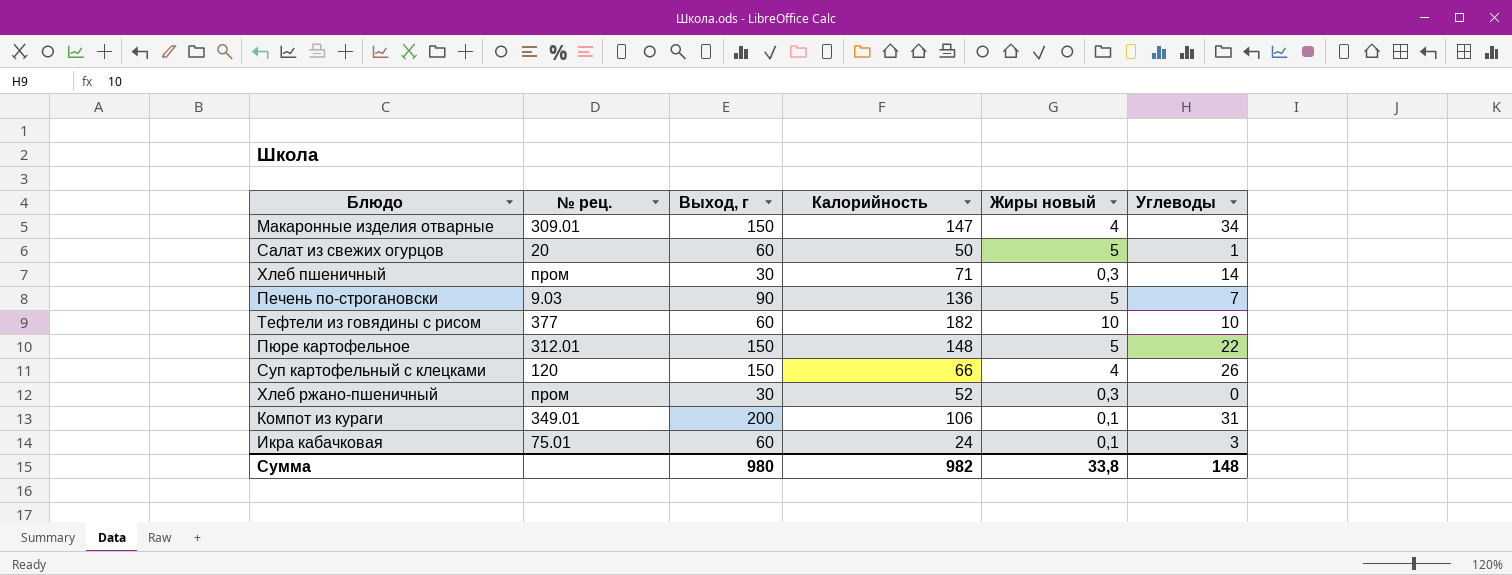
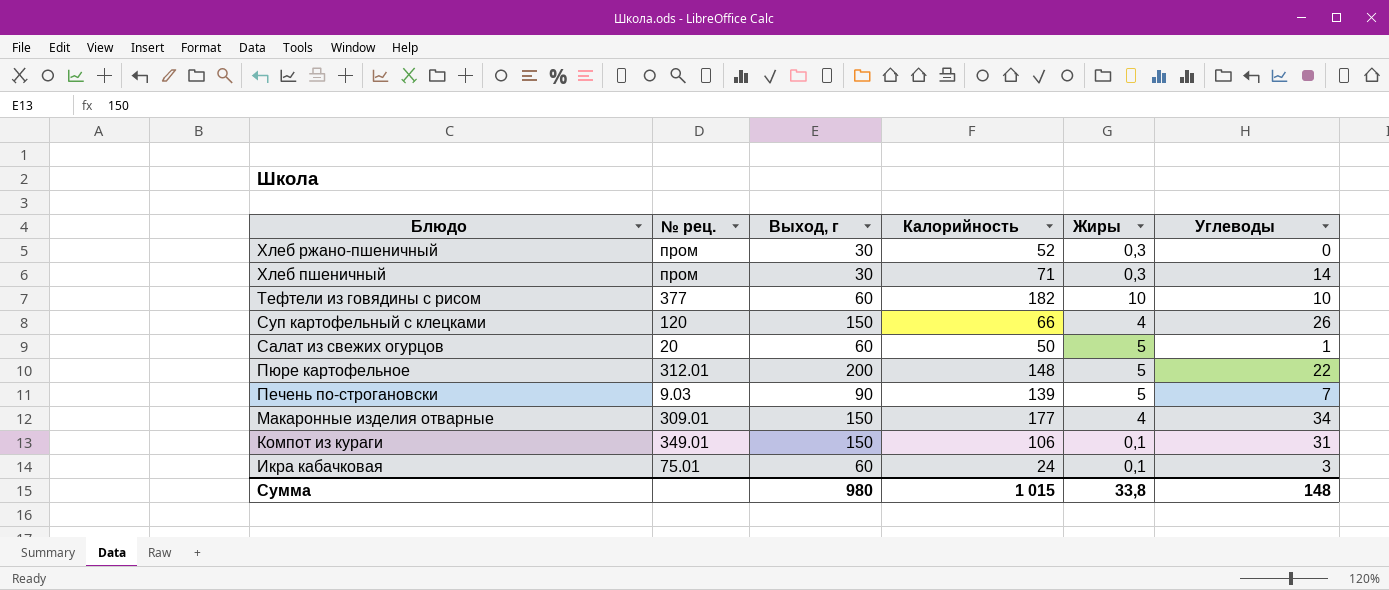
row order: none -> Блюдо descending
column name: Жиры новый -> Жиры
Пюре картофельное | Выход, г: 150 -> 200
Печень по-строгановски | Калорийность: 136 -> 139
Макаронные изделия отварные | Калорийность: 147 -> 177
Компот из кураги | Выход, г: 200 -> 150
Сумма | Калорийность: 982 -> 1 015

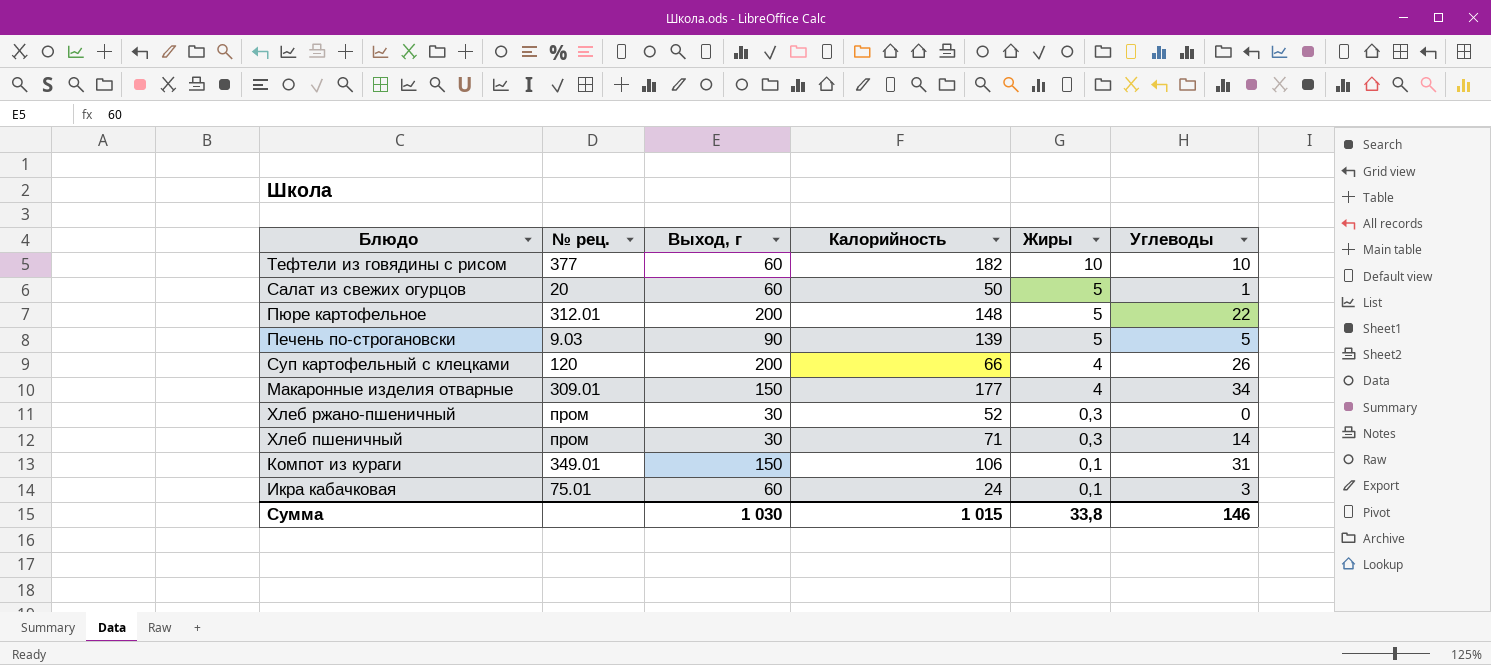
row order: Блюдо descending -> Жиры descending
Печень по-строгановски | Углеводы: 7 -> 5
Суп картофельный с клецками | Выход, г: 150 -> 200
Сумма | Выход, г: 980 -> 1 030
Сумма | Углеводы: 148 -> 146

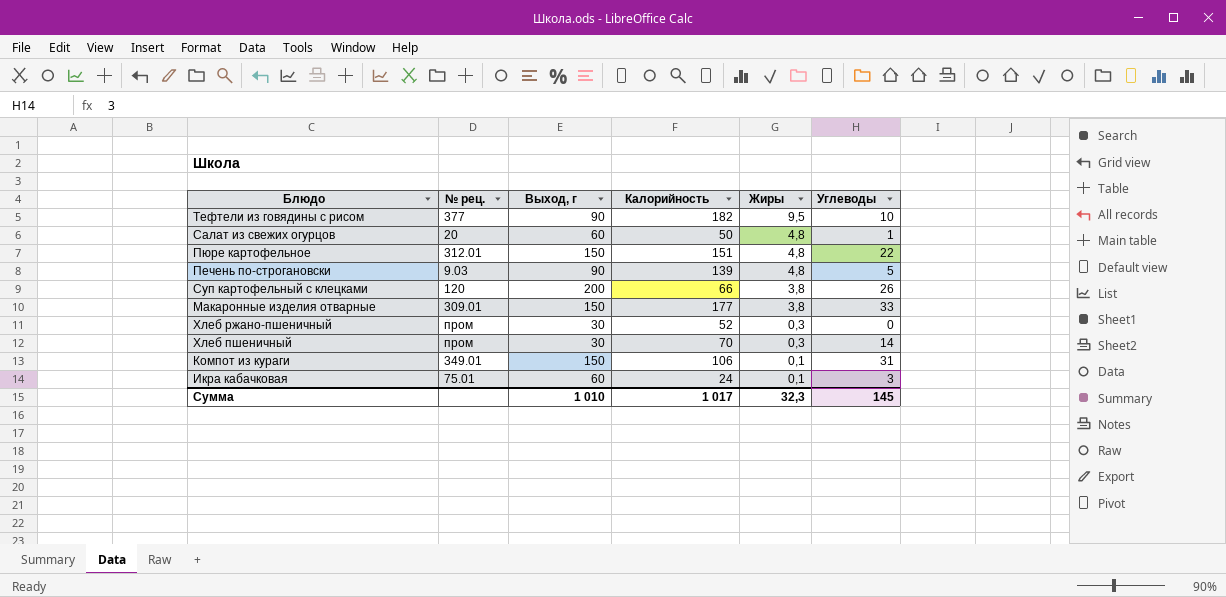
Тефтели из говядины с рисом | Выход, г: 60 -> 90
Тефтели из говядины с рисом | Жиры: 10 -> 9,5
Салат из свежих огурцов | Жиры: 5 -> 4,8
Пюре картофельное | Выход, г: 200 -> 150
Пюре картофельное | Калорийность: 148 -> 151
Пюре картофельное | Жиры: 5 -> 4,8
Печень по-строгановски | Жиры: 5 -> 4,8
Суп картофельный с клецками | Жиры: 4 -> 3,8
Макаронные изделия отварные | Жиры: 4 -> 3,8
Макаронные изделия отварные | Углеводы: 34 -> 33
Хлеб пшеничный | Калорийность: 71 -> 70
Сумма | Выход, г: 1 030 -> 1 010
Сумма | Калорийность: 1 015 -> 1 017
Сумма | Жиры: 33,8 -> 32,3
Сумма | Углеводы: 146 -> 145

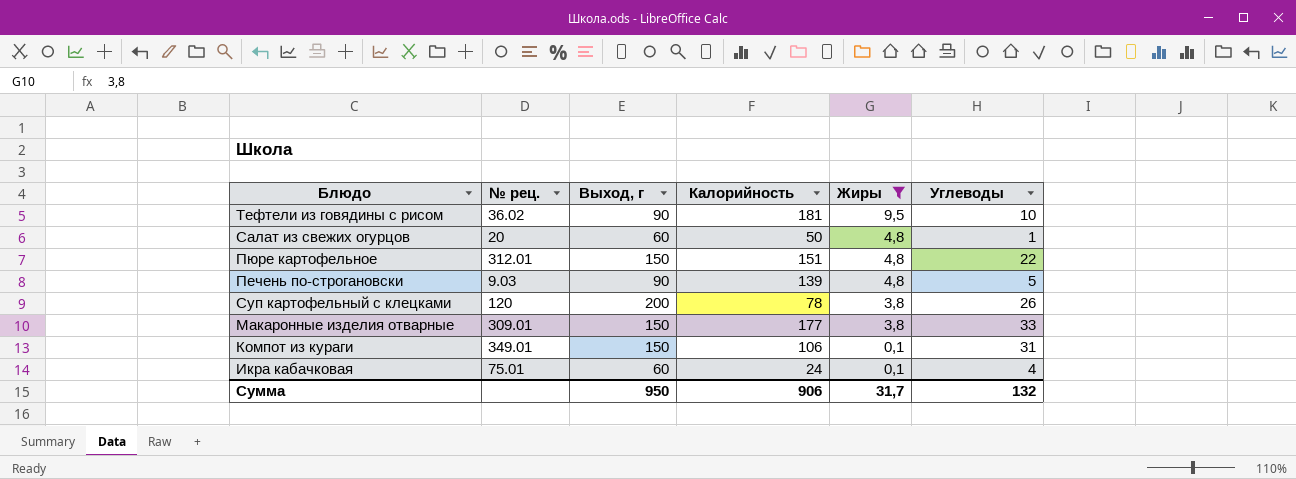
filter: none -> Жиры != 0,3
Тефтели из говядины с рисом | № рец.: 377 -> 36.02
Тефтели из говядины с рисом | Калорийность: 182 -> 181
Суп картофельный с клецками | Калорийность: 66 -> 78
Икра кабачковая | Углеводы: 3 -> 4
Сумма | Выход, г: 1 010 -> 950
Сумма | Калорийность: 1 017 -> 906
Сумма | Жиры: 32,3 -> 31,7
Сумма | Углеводы: 145 -> 132

